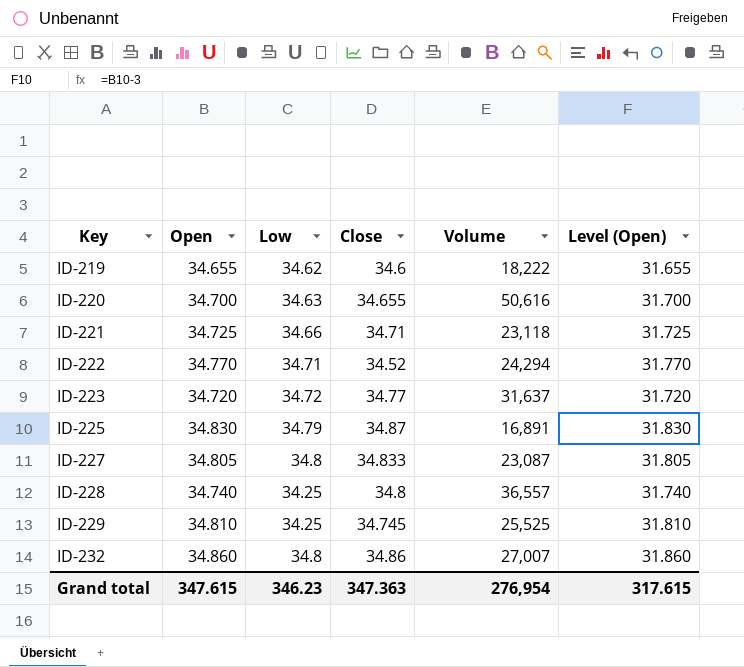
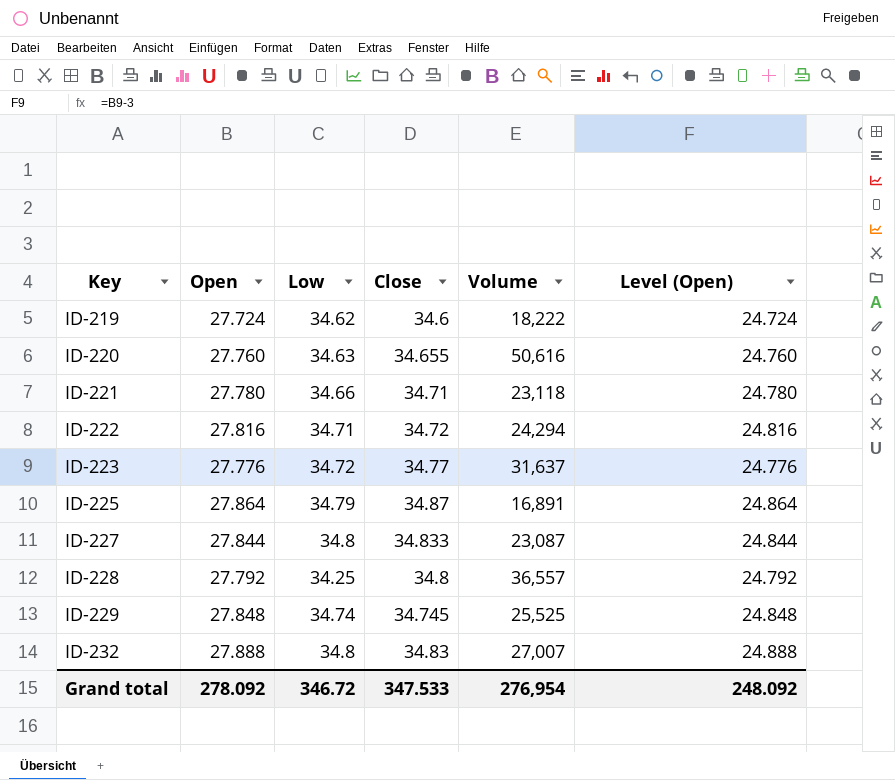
ID-219 | Open: 34.655 -> 27.724
ID-219 | Level (Open): 31.655 -> 24.724
ID-220 | Open: 34.700 -> 27.760
ID-220 | Level (Open): 31.700 -> 24.760
ID-221 | Open: 34.725 -> 27.780
ID-221 | Level (Open): 31.725 -> 24.780
ID-222 | Open: 34.770 -> 27.816
ID-222 | Close: 34.52 -> 34.72
ID-222 | Level (Open): 31.770 -> 24.816
ID-223 | Open: 34.720 -> 27.776
ID-223 | Level (Open): 31.720 -> 24.776
ID-225 | Open: 34.830 -> 27.864
ID-225 | Level (Open): 31.830 -> 24.864
ID-227 | Open: 34.805 -> 27.844
ID-227 | Level (Open): 31.805 -> 24.844
ID-228 | Open: 34.740 -> 27.792
ID-228 | Level (Open): 31.740 -> 24.792
ID-229 | Open: 34.810 -> 27.848
ID-229 | Low: 34.25 -> 34.74
ID-229 | Level (Open): 31.810 -> 24.848
ID-232 | Open: 34.860 -> 27.888
ID-232 | Close: 34.86 -> 34.83
ID-232 | Level (Open): 31.860 -> 24.888
Grand total | Open: 347.615 -> 278.092
Grand total | Low: 346.23 -> 346.72
Grand total | Close: 347.363 -> 347.533
Grand total | Level (Open): 317.615 -> 248.092

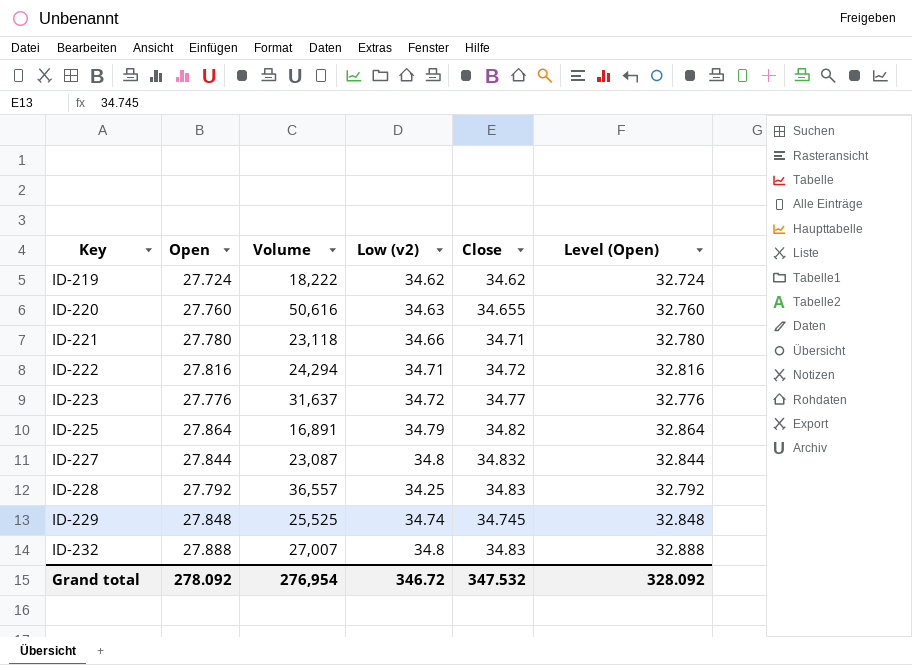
column Volume | position: 5 -> 3
column name: Low -> Low (v2)
column Level (Open) | formula: [Open] - 3 -> [Open] + 5
ID-219 | Close: 34.6 -> 34.62
ID-225 | Close: 34.87 -> 34.82
ID-227 | Close: 34.833 -> 34.832
ID-228 | Close: 34.8 -> 34.83
Grand total | Close: 347.533 -> 347.532
Grand total | Level (Open): 248.092 -> 328.092

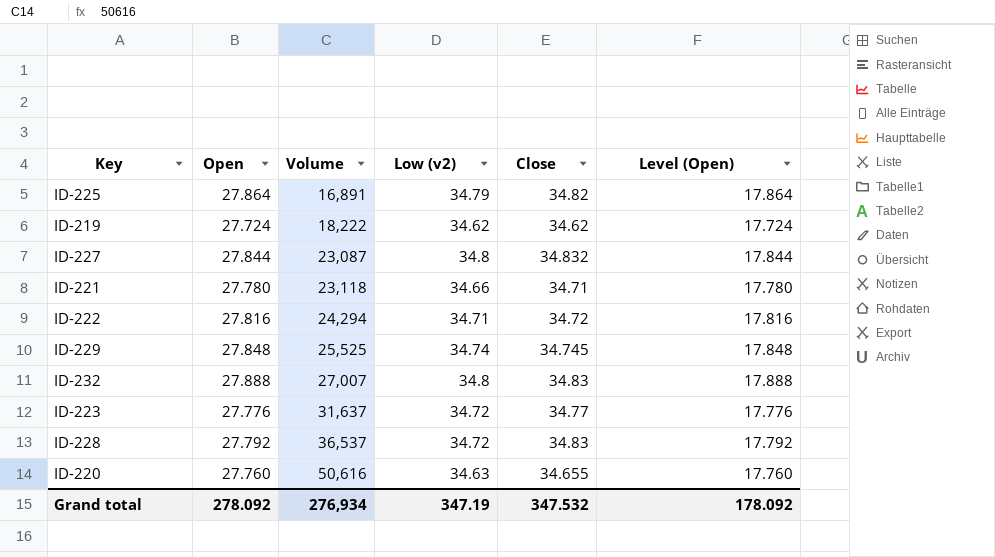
row order: Key ascending -> Volume ascending
column Level (Open) | formula: [Open] + 5 -> [Open] - 10
ID-228 | Volume: 36,557 -> 36,537
ID-228 | Low (v2): 34.25 -> 34.72
Grand total | Volume: 276,954 -> 276,934
Grand total | Low (v2): 346.72 -> 347.19
Grand total | Level (Open): 328.092 -> 178.092

